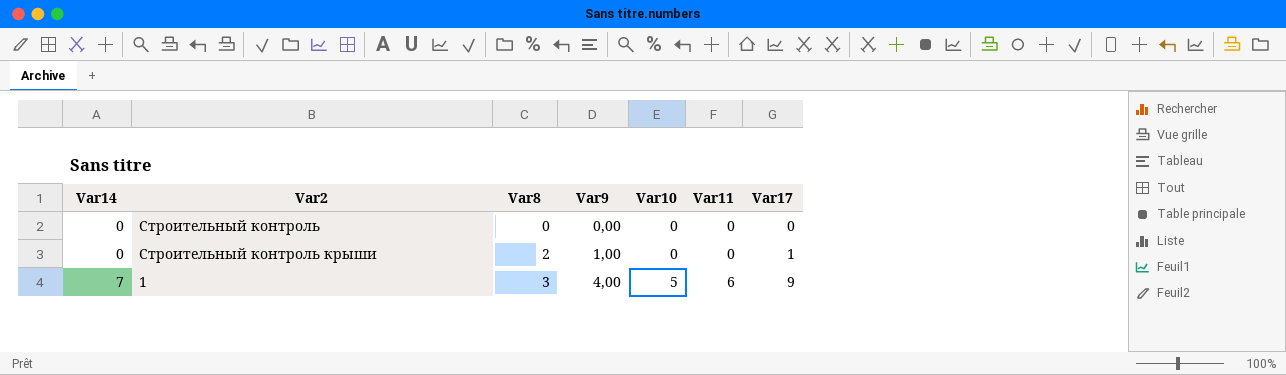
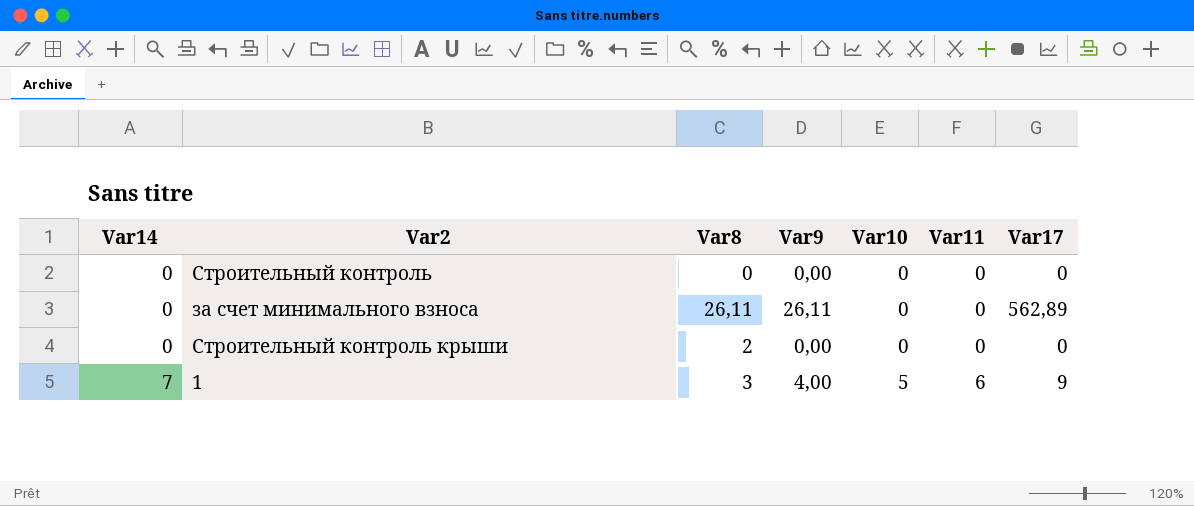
row за счет минимального взноса: none -> 0 | 26,11 | 26,11 | 0 | 0 | 562,89
Строительный контроль крыши | Var9: 1,00 -> 0,00
Строительный контроль крыши | Var17: 1 -> 0

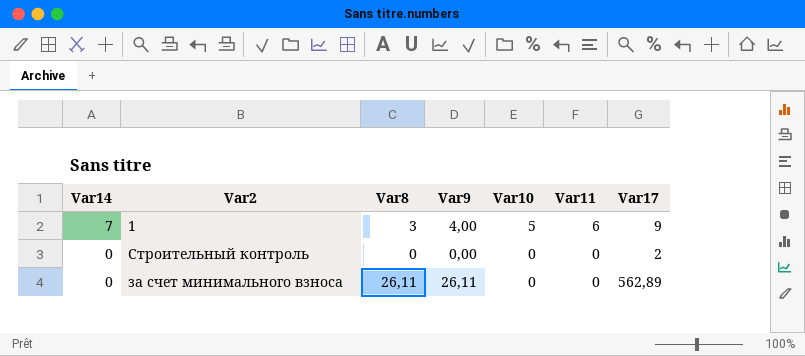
row order: Var14 ascending -> Var14 descending
row Строительный контроль крыши: 0 | 2 | 0,00 | 0 | 0 | 0 -> none
Строительный контроль | Var17: 0 -> 2

